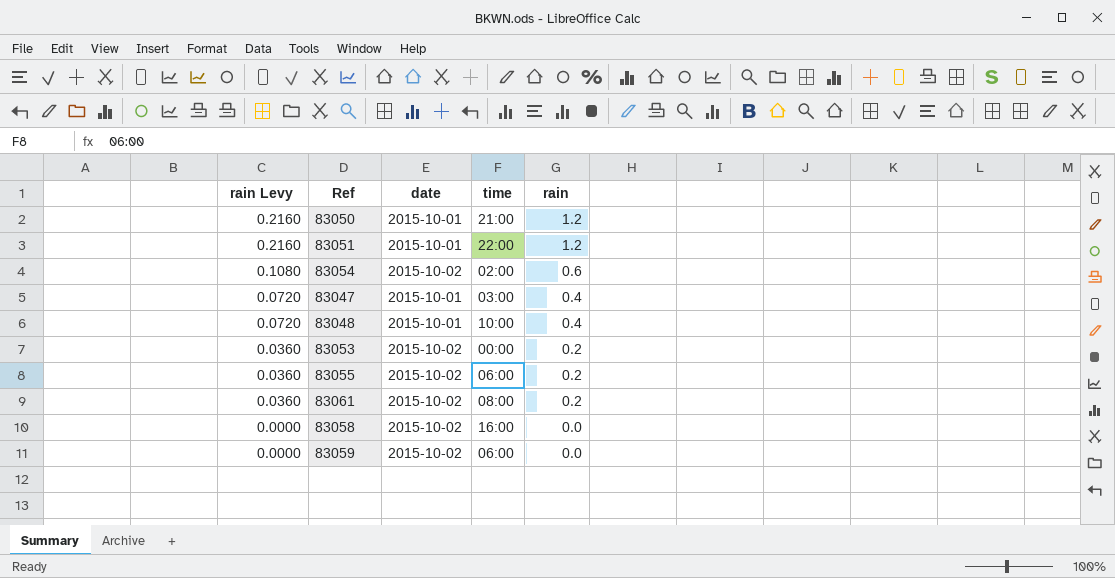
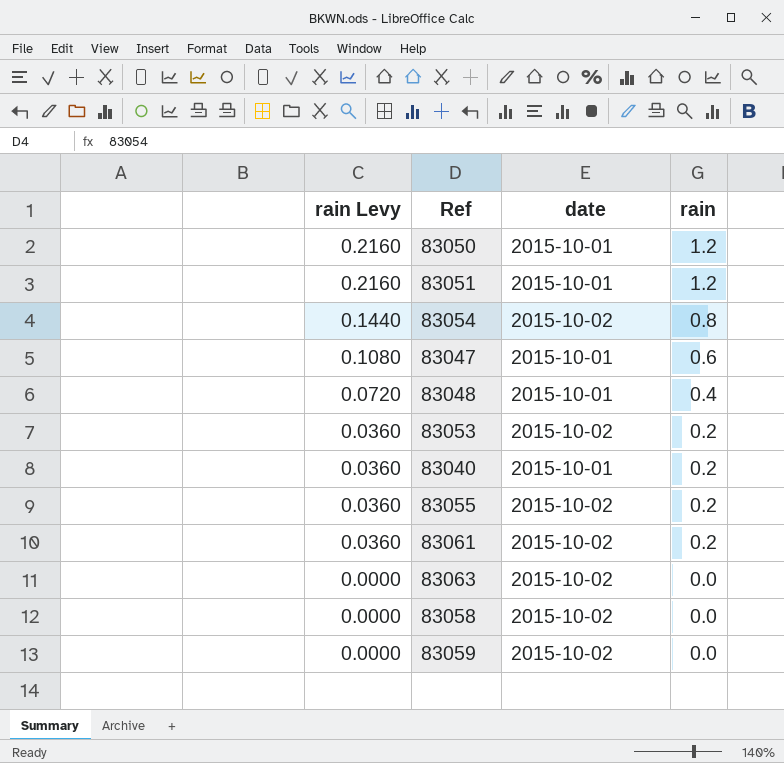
column time | position: 4 -> none
83054 | rain Levy: 0.1080 -> 0.1440
83054 | rain: 0.6 -> 0.8
83047 | rain Levy: 0.0720 -> 0.1080
83047 | rain: 0.4 -> 0.6
row 83040: none -> 0.0360 | 2015-10-01 | 0.2
row 83063: none -> 0.0000 | 2015-10-02 | 0.0

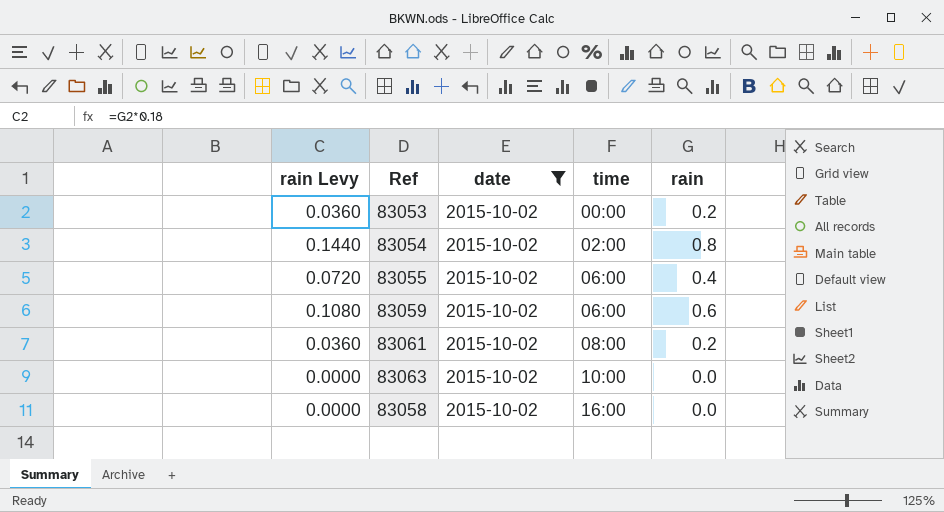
filter: none -> date = 2015-10-02
row order: rain Levy descending -> time ascending
column time | position: none -> 4
83055 | rain Levy: 0.0360 -> 0.0720
83055 | rain: 0.2 -> 0.4
83059 | rain Levy: 0.0000 -> 0.1080
83059 | rain: 0.0 -> 0.6

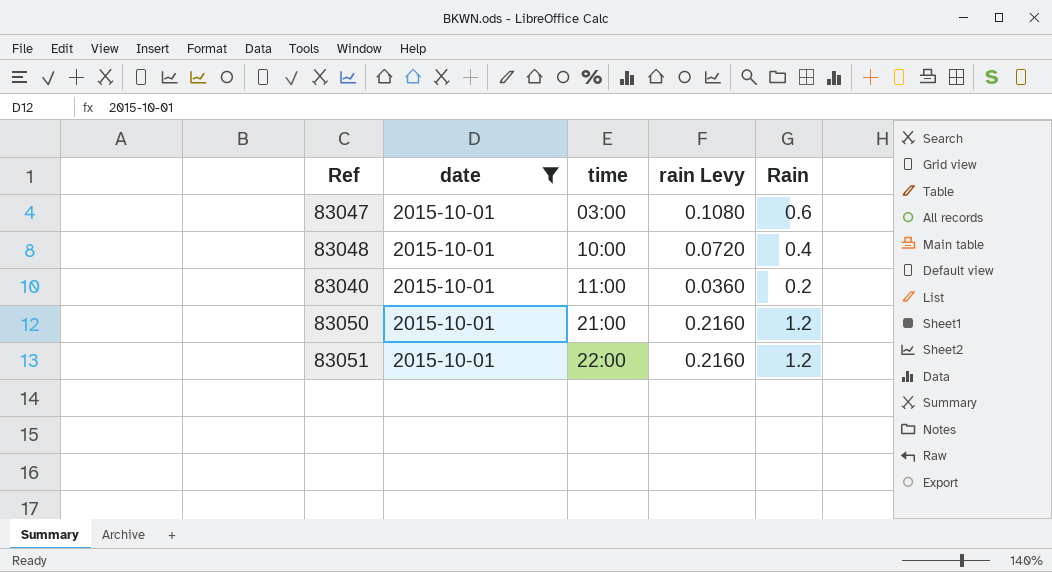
filter: date = 2015-10-02 -> date = 2015-10-01
column rain Levy | position: 1 -> 4
column name: rain -> Rain

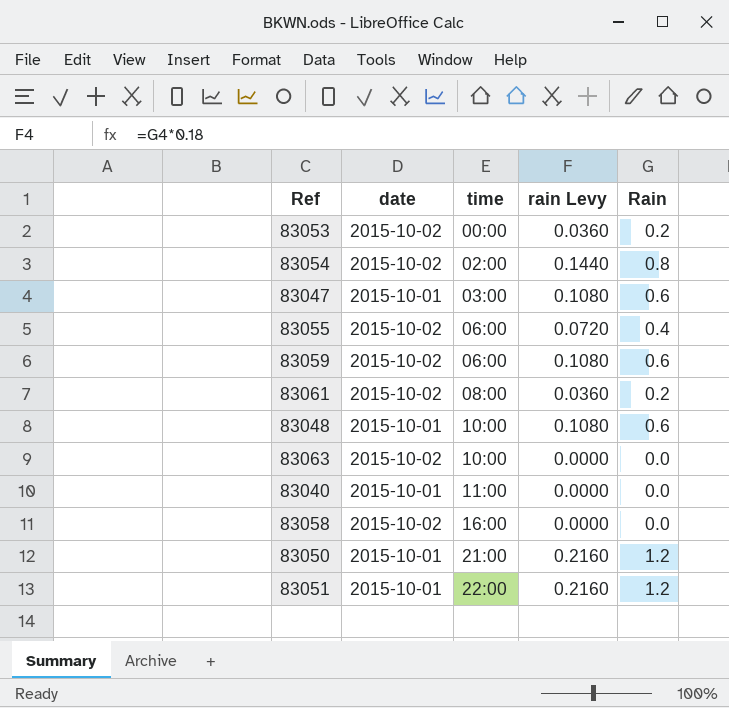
filter: date = 2015-10-01 -> none
83048 | rain Levy: 0.0720 -> 0.1080
83048 | Rain: 0.4 -> 0.6
83040 | rain Levy: 0.0360 -> 0.0000
83040 | Rain: 0.2 -> 0.0

